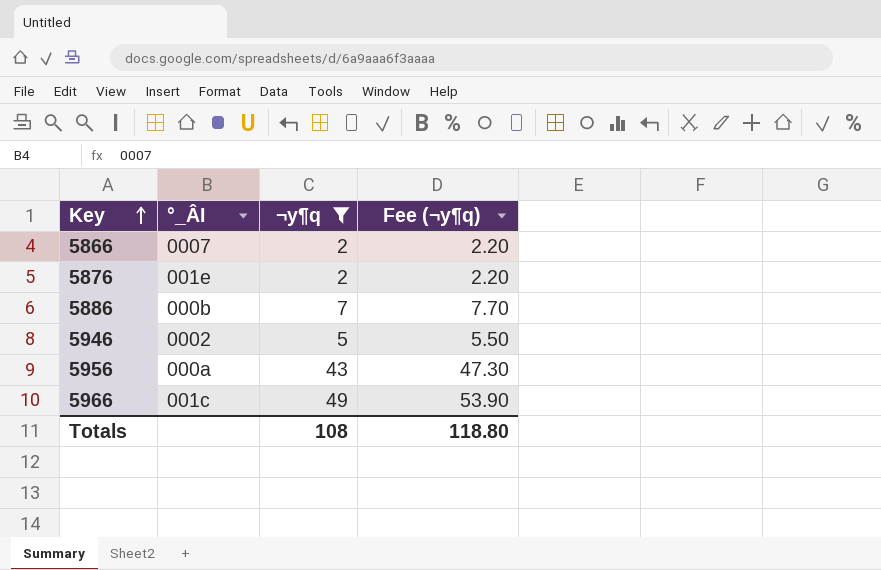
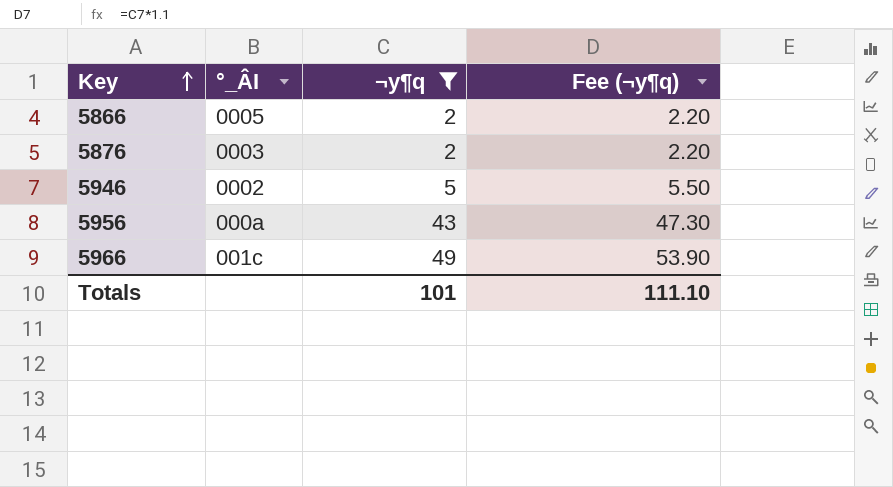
row 5886: 000b | 7 | 7.70 -> none
5866 | °_ÂI: 0007 -> 0005
5876 | °_ÂI: 001e -> 0003
Totals | ¬y¶q: 108 -> 101
Totals | Fee (¬y¶q): 118.80 -> 111.10

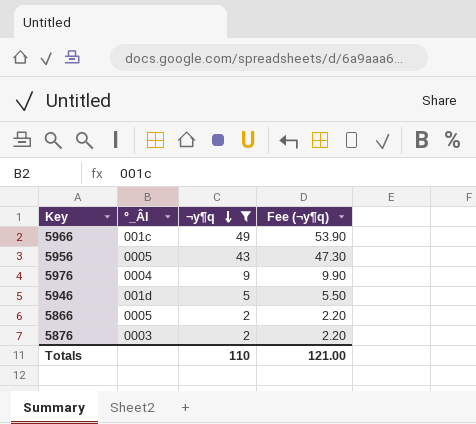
row order: Key ascending -> ¬y¶q descending
5956 | °_ÂI: 000a -> 0005
row 5976: none -> 0004 | 9 | 9.90
5946 | °_ÂI: 0002 -> 001d
Totals | ¬y¶q: 101 -> 110
Totals | Fee (¬y¶q): 111.10 -> 121.00

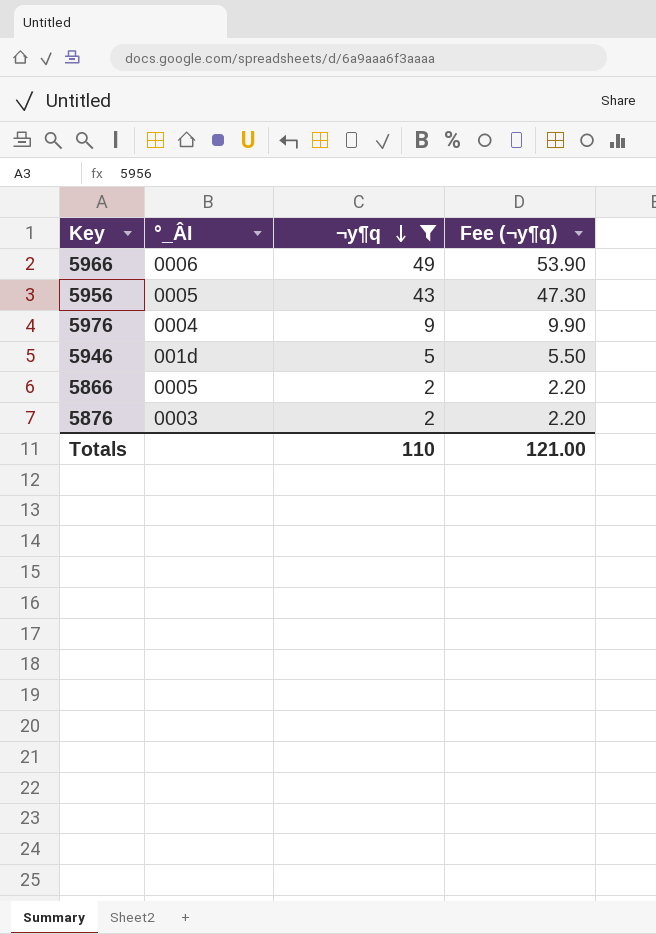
5966 | °_ÂI: 001c -> 0006

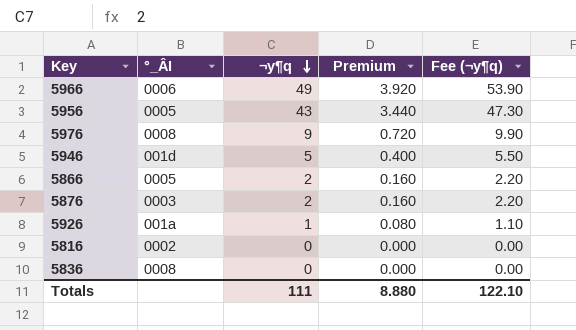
filter: ¬y¶q >= 2 -> none
column Premium | formula: none -> [¬y¶q] * 0.08
5976 | °_ÂI: 0004 -> 0008
Totals | ¬y¶q: 110 -> 111
Totals | Fee (¬y¶q): 121.00 -> 122.10

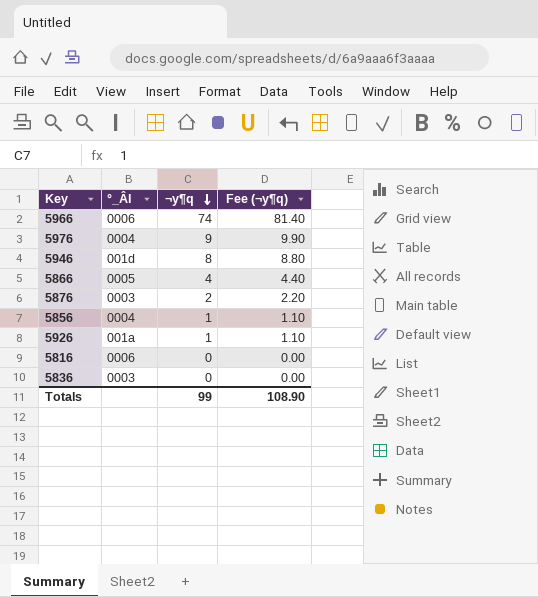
column Premium | formula: [¬y¶q] * 0.08 -> none
row 5956: 0005 | 43 | 3.440 | 47.30 -> none
5966 | ¬y¶q: 49 -> 74
5966 | Fee (¬y¶q): 53.90 -> 81.40
5976 | °_ÂI: 0008 -> 0004
5946 | ¬y¶q: 5 -> 8
5946 | Fee (¬y¶q): 5.50 -> 8.80
5866 | ¬y¶q: 2 -> 4
5866 | Fee (¬y¶q): 2.20 -> 4.40
row 5856: none -> 0004 | 1 | 1.10
5816 | °_ÂI: 0002 -> 0006
5836 | °_ÂI: 0008 -> 0003
Totals | ¬y¶q: 111 -> 99
Totals | Fee (¬y¶q): 122.10 -> 108.90

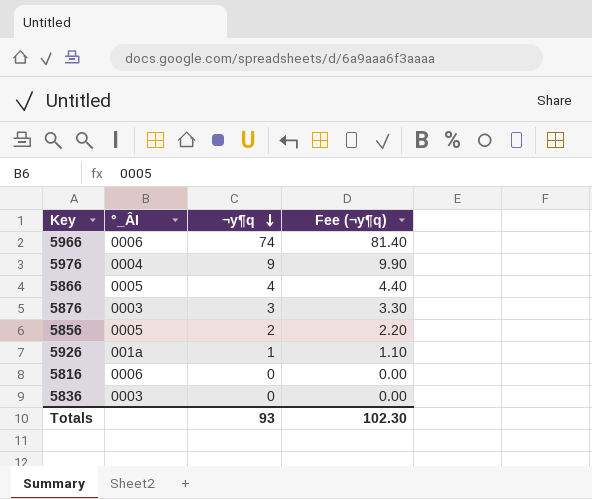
row 5946: 001d | 8 | 8.80 -> none
5876 | ¬y¶q: 2 -> 3
5876 | Fee (¬y¶q): 2.20 -> 3.30
5856 | °_ÂI: 0004 -> 0005
5856 | ¬y¶q: 1 -> 2
5856 | Fee (¬y¶q): 1.10 -> 2.20
Totals | ¬y¶q: 99 -> 93
Totals | Fee (¬y¶q): 108.90 -> 102.30

